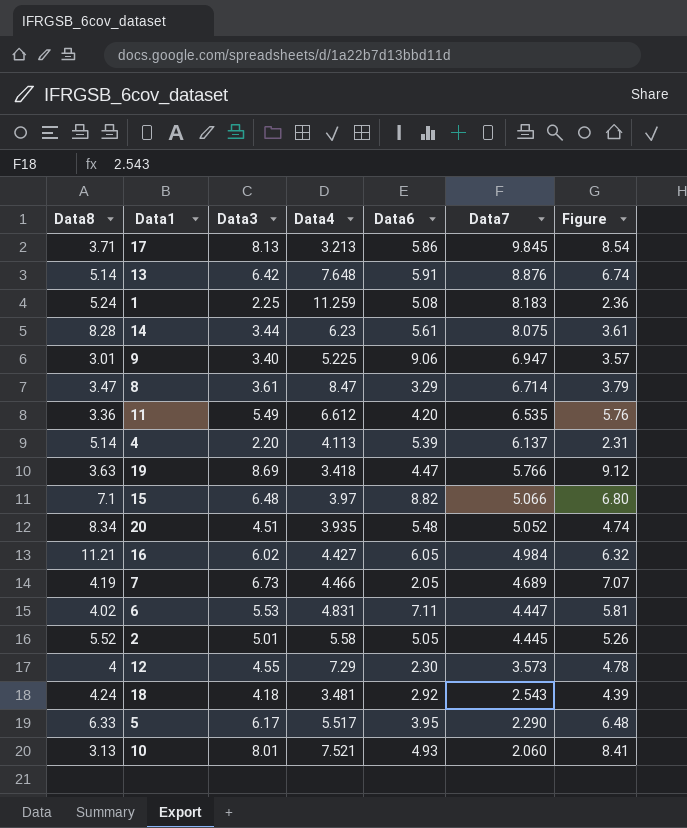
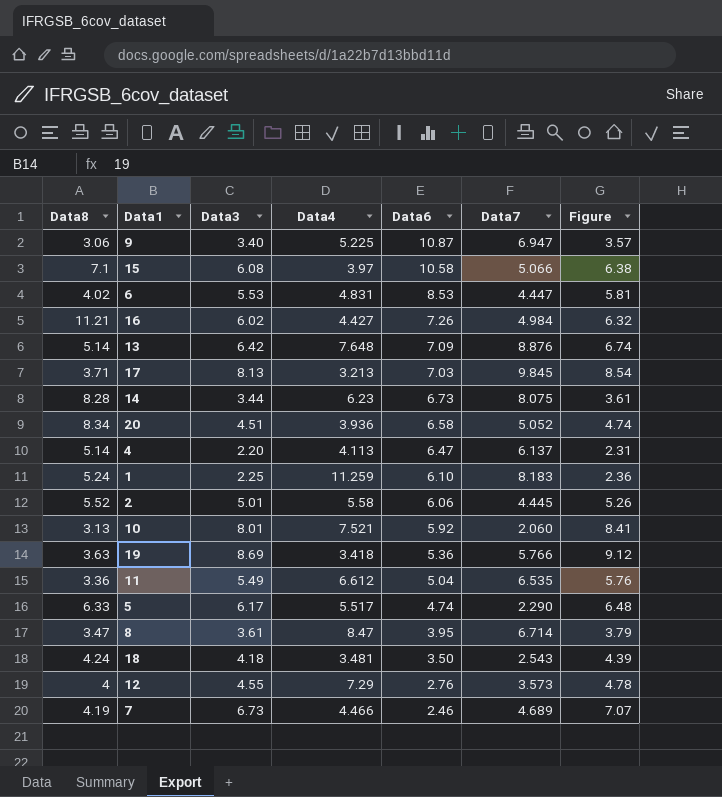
row order: Data7 descending -> Data6 descending
9 | Data8: 3.01 -> 3.06
9 | Data6: 9.06 -> 10.87
15 | Data3: 6.48 -> 6.08
15 | Data6: 8.82 -> 10.58
15 | Figure: 6.80 -> 6.38
6 | Data6: 7.11 -> 8.53
16 | Data6: 6.05 -> 7.26
13 | Data6: 5.91 -> 7.09
17 | Data6: 5.86 -> 7.03
14 | Data6: 5.61 -> 6.73
20 | Data4: 3.935 -> 3.936
20 | Data6: 5.48 -> 6.58
4 | Data6: 5.39 -> 6.47
1 | Data6: 5.08 -> 6.10
2 | Data6: 5.05 -> 6.06
10 | Data6: 4.93 -> 5.92
19 | Data6: 4.47 -> 5.36
11 | Data6: 4.20 -> 5.04
5 | Data6: 3.95 -> 4.74
8 | Data6: 3.29 -> 3.95
18 | Data6: 2.92 -> 3.50
12 | Data6: 2.30 -> 2.76
7 | Data6: 2.05 -> 2.46

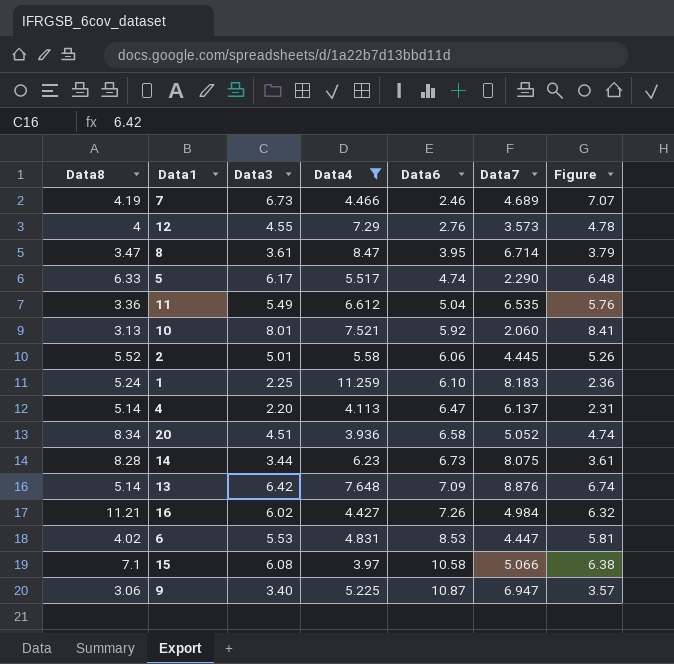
filter: none -> Data4 >= 3.936
row order: Data6 descending -> Data6 ascending

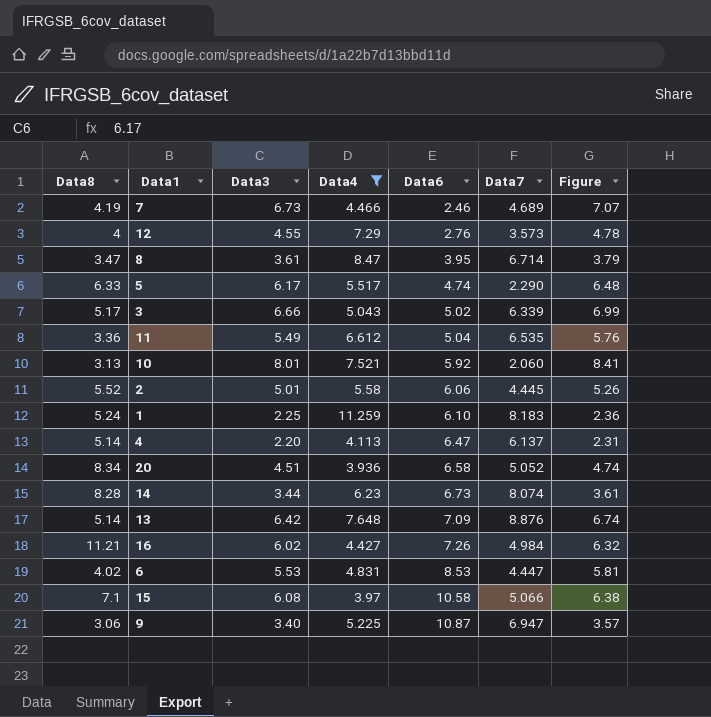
row 3: none -> 5.17 | 6.66 | 5.043 | 5.02 | 6.339 | 6.99
14 | Data7: 8.075 -> 8.074

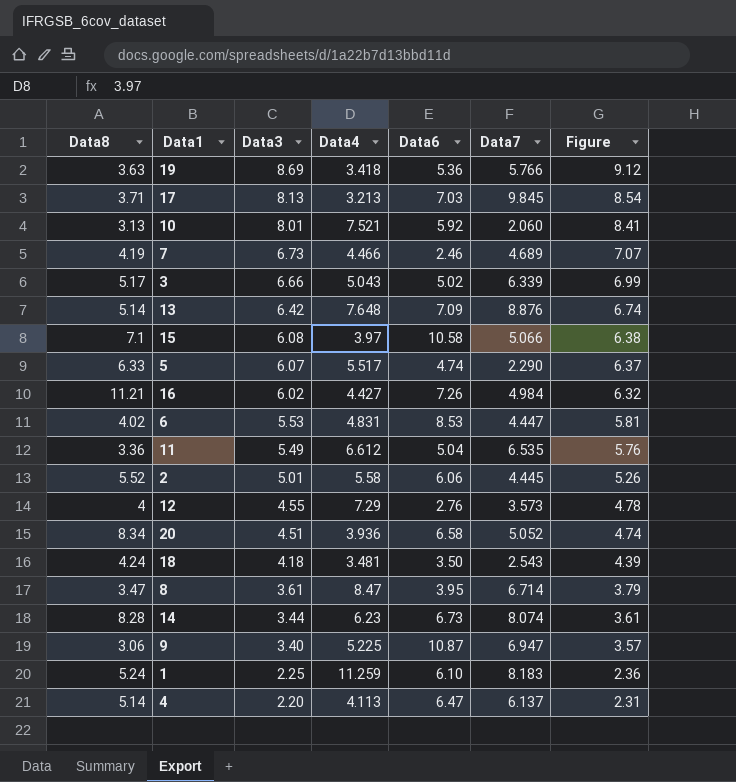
filter: Data4 >= 3.936 -> none
row order: Data6 ascending -> Data3 descending
5 | Data3: 6.17 -> 6.07
5 | Figure: 6.48 -> 6.37

